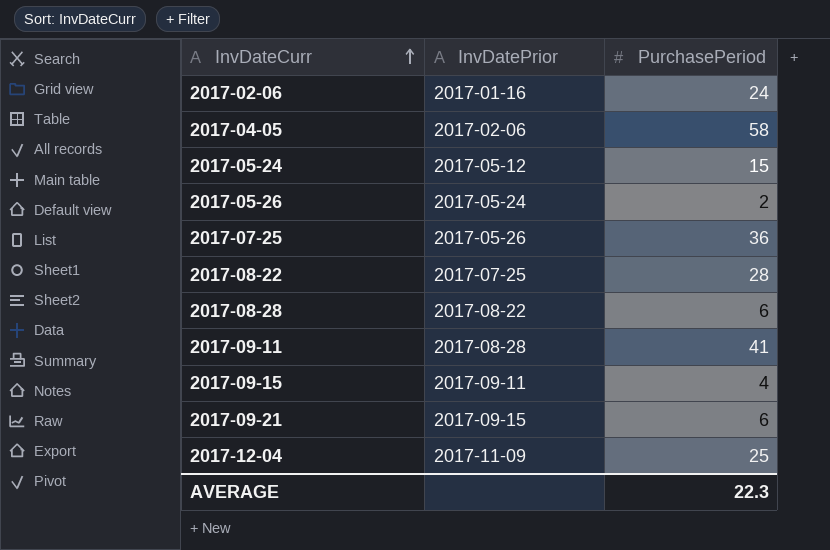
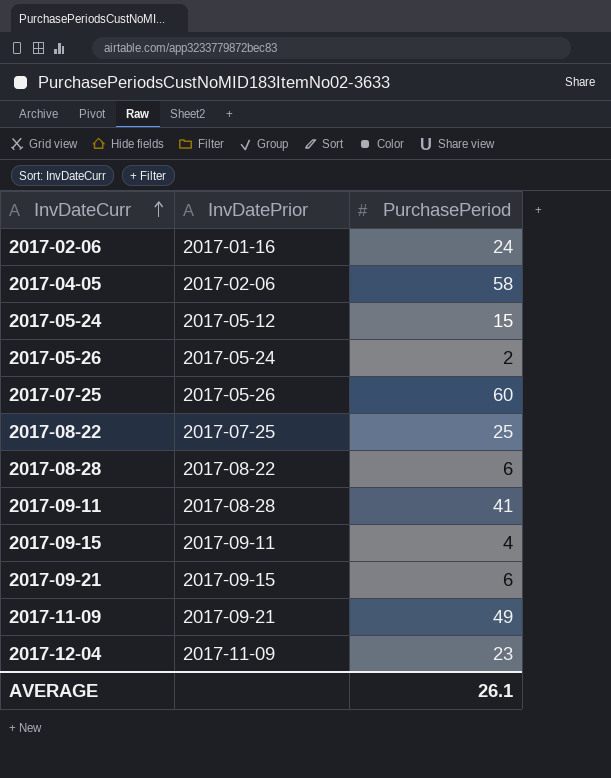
2017-07-25 | PurchasePeriod: 36 -> 60
2017-08-22 | PurchasePeriod: 28 -> 25
row 2017-11-09: none -> 2017-09-21 | 49
2017-12-04 | PurchasePeriod: 25 -> 23
AVERAGE | PurchasePeriod: 22.3 -> 26.1

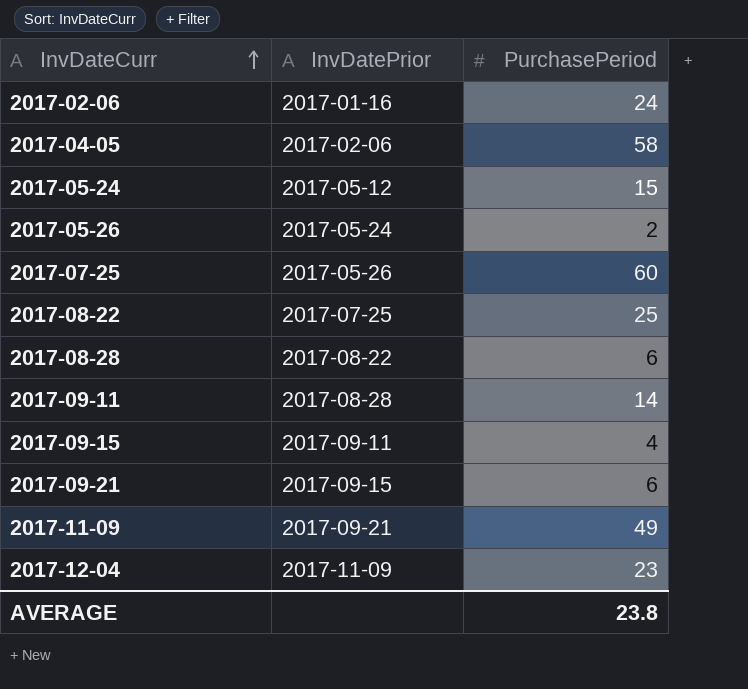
2017-09-11 | PurchasePeriod: 41 -> 14
AVERAGE | PurchasePeriod: 26.1 -> 23.8

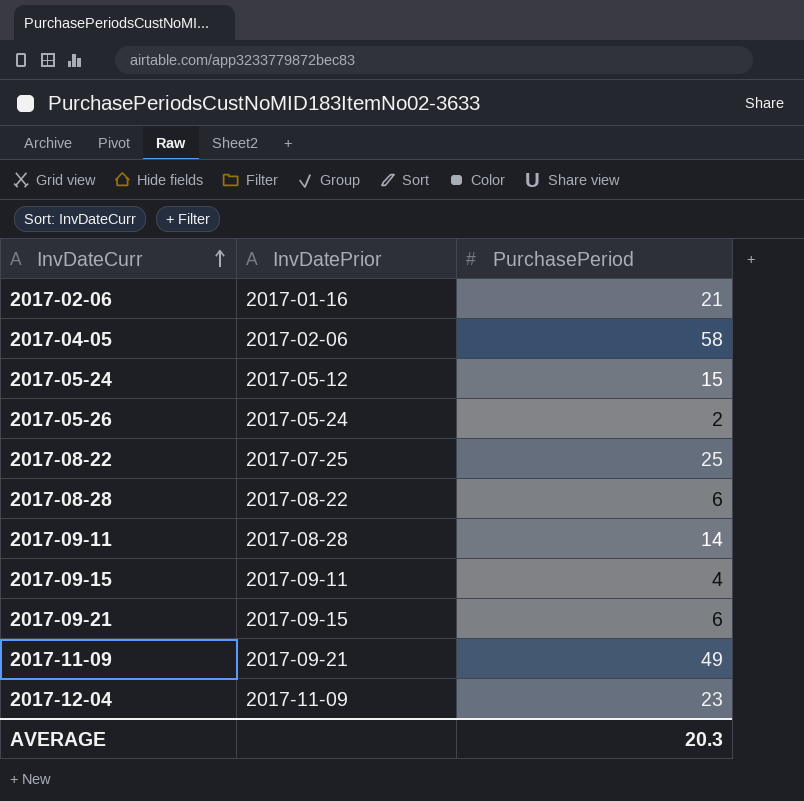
row 2017-07-25: 2017-05-26 | 60 -> none
2017-02-06 | PurchasePeriod: 24 -> 21
AVERAGE | PurchasePeriod: 23.8 -> 20.3

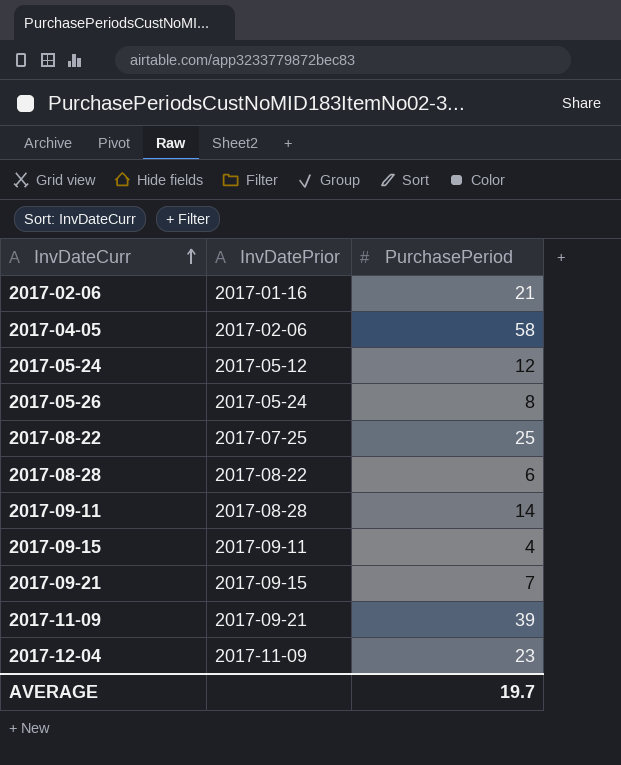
2017-05-24 | PurchasePeriod: 15 -> 12
2017-05-26 | PurchasePeriod: 2 -> 8
2017-09-21 | PurchasePeriod: 6 -> 7
2017-11-09 | PurchasePeriod: 49 -> 39
AVERAGE | PurchasePeriod: 20.3 -> 19.7

